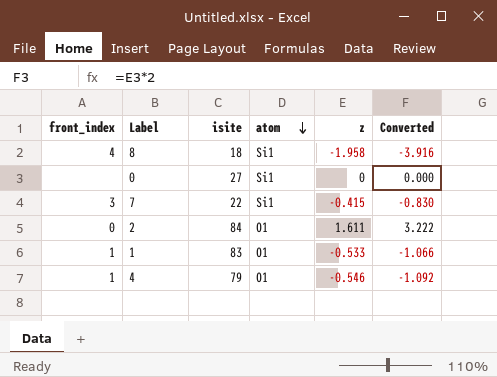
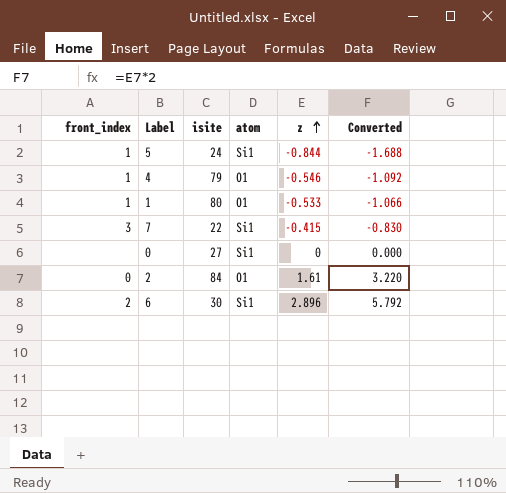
row order: atom descending -> z ascending
row 8: 4 | 18 | Si1 | -1.958 | -3.916 -> none
row 5: none -> 1 | 24 | Si1 | -0.844 | -1.688
1 | isite: 83 -> 80
2 | z: 1.611 -> 1.61
2 | Converted: 3.222 -> 3.220
row 6: none -> 2 | 30 | Si1 | 2.896 | 5.792

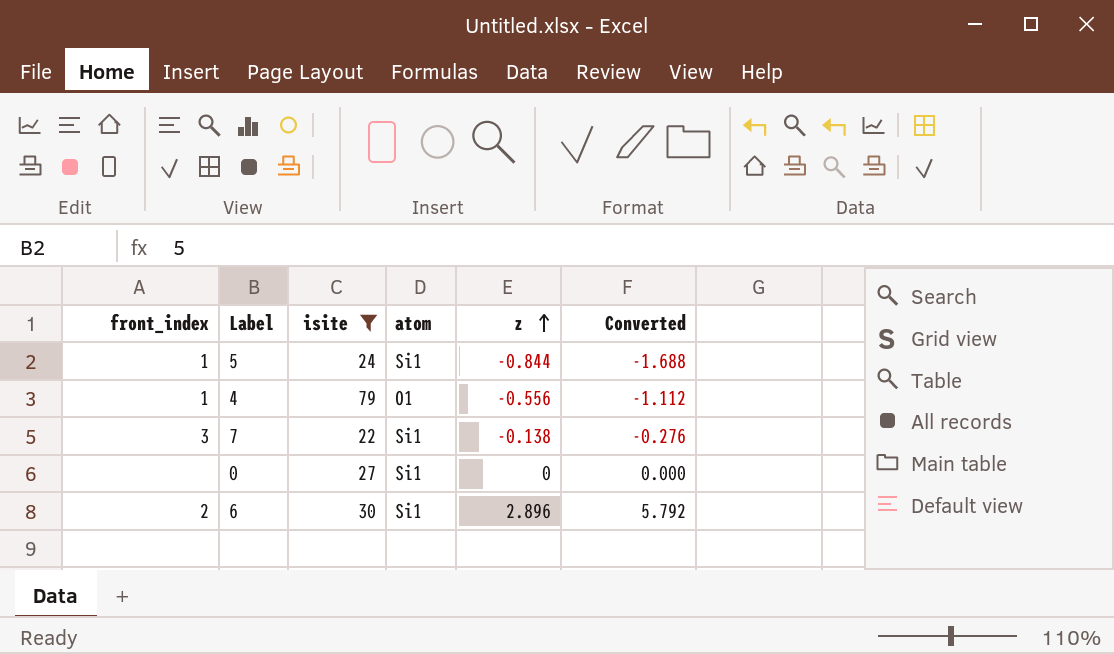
filter: none -> isite <= 79
4 | z: -0.546 -> -0.556
4 | Converted: -1.092 -> -1.112
7 | z: -0.415 -> -0.138
7 | Converted: -0.830 -> -0.276

